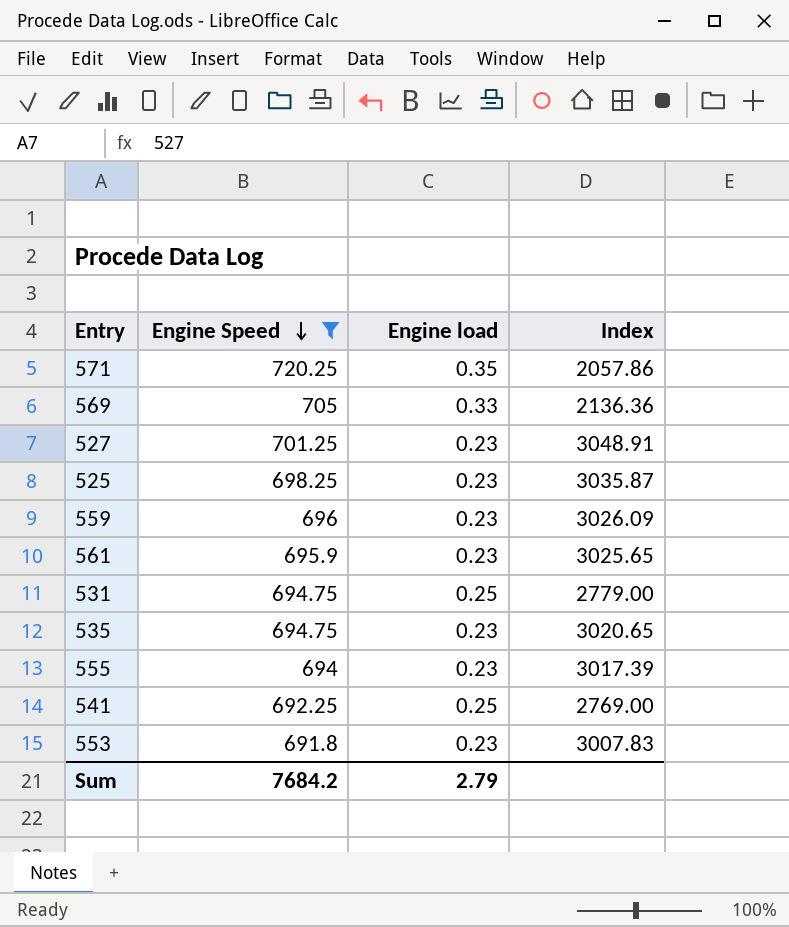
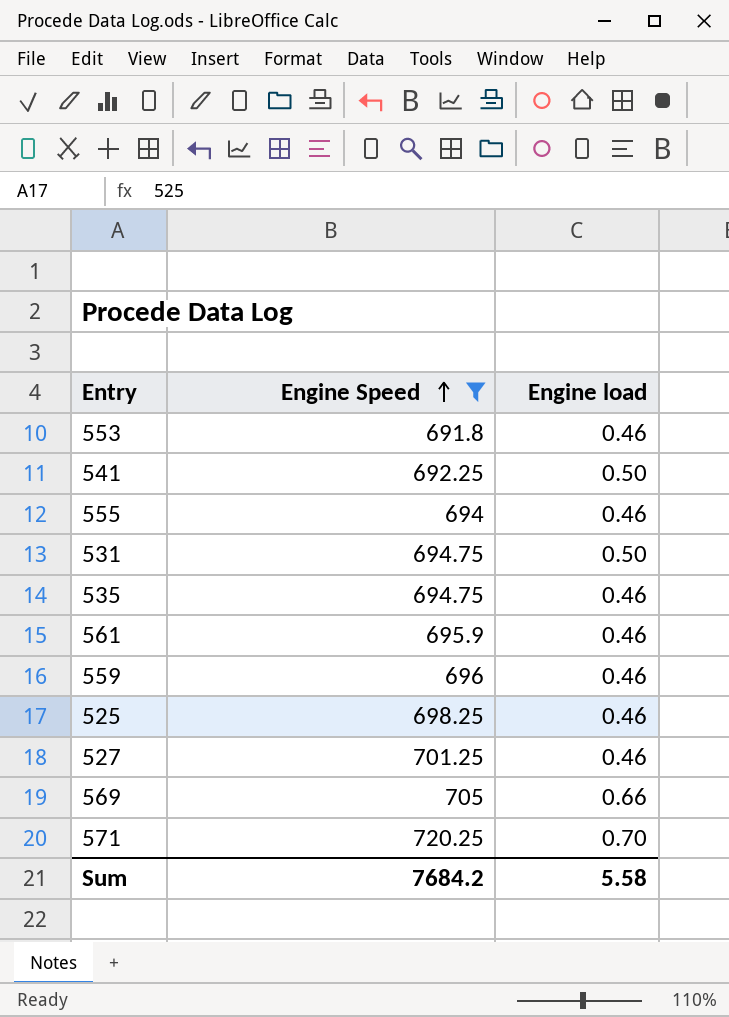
row order: Engine Speed descending -> Engine Speed ascending
column Index | formula: [Engine Speed] / [Engine load] -> none
553 | Engine load: 0.23 -> 0.46
541 | Engine load: 0.25 -> 0.50
555 | Engine load: 0.23 -> 0.46
531 | Engine load: 0.25 -> 0.50
535 | Engine load: 0.23 -> 0.46
561 | Engine load: 0.23 -> 0.46
559 | Engine load: 0.23 -> 0.46
525 | Engine load: 0.23 -> 0.46
527 | Engine load: 0.23 -> 0.46
569 | Engine load: 0.33 -> 0.66
571 | Engine load: 0.35 -> 0.70
Sum | Engine load: 2.79 -> 5.58

